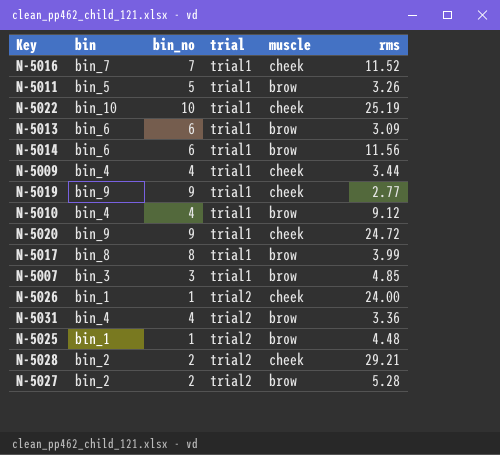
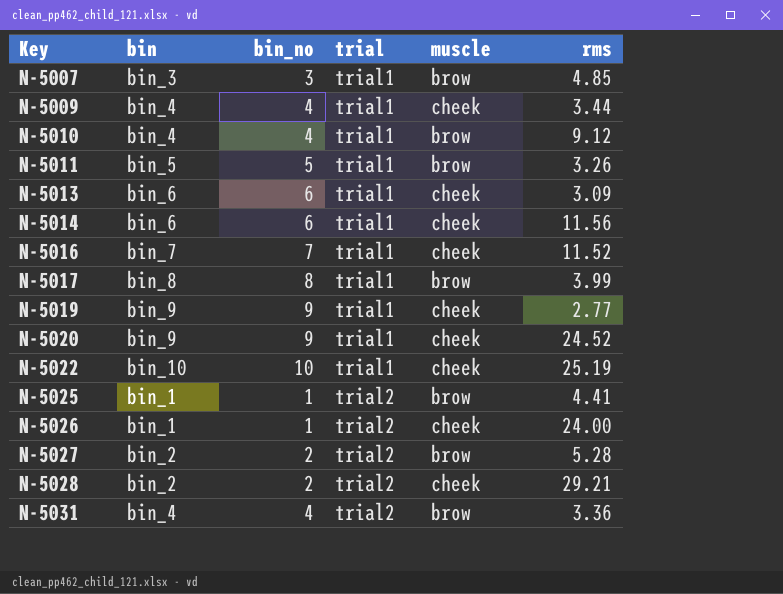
row order: trial ascending -> Key ascending
N-5013 | muscle: brow -> cheek
N-5014 | muscle: brow -> cheek
N-5020 | rms: 24.72 -> 24.52
N-5025 | rms: 4.48 -> 4.41

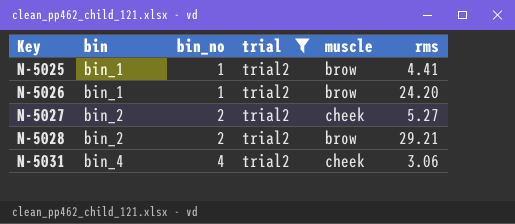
filter: none -> trial = trial2
N-5026 | muscle: cheek -> brow
N-5026 | rms: 24.00 -> 24.20
N-5027 | muscle: brow -> cheek
N-5027 | rms: 5.28 -> 5.27
N-5028 | muscle: cheek -> brow
N-5031 | muscle: brow -> cheek
N-5031 | rms: 3.36 -> 3.06

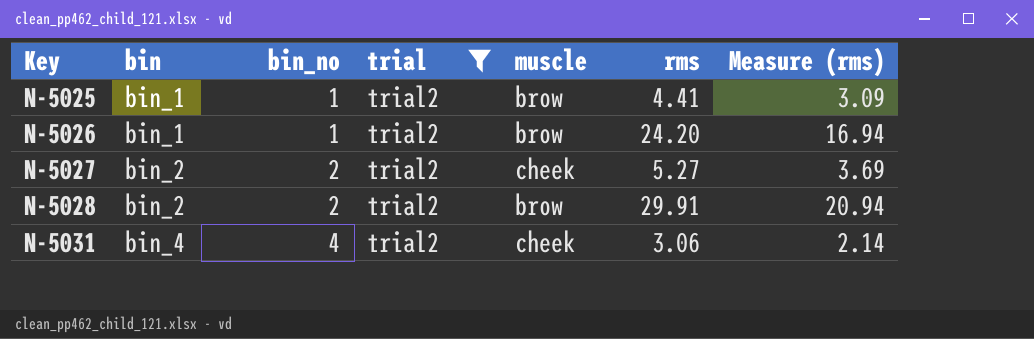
column Measure (rms) | formula: none -> [rms] * 0.7
N-5028 | rms: 29.21 -> 29.91

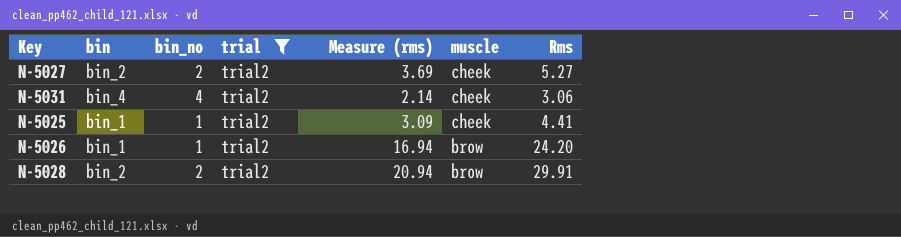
row order: Key ascending -> muscle descending
column Measure (rms) | position: 7 -> 5
column name: rms -> Rms
N-5025 | muscle: brow -> cheek

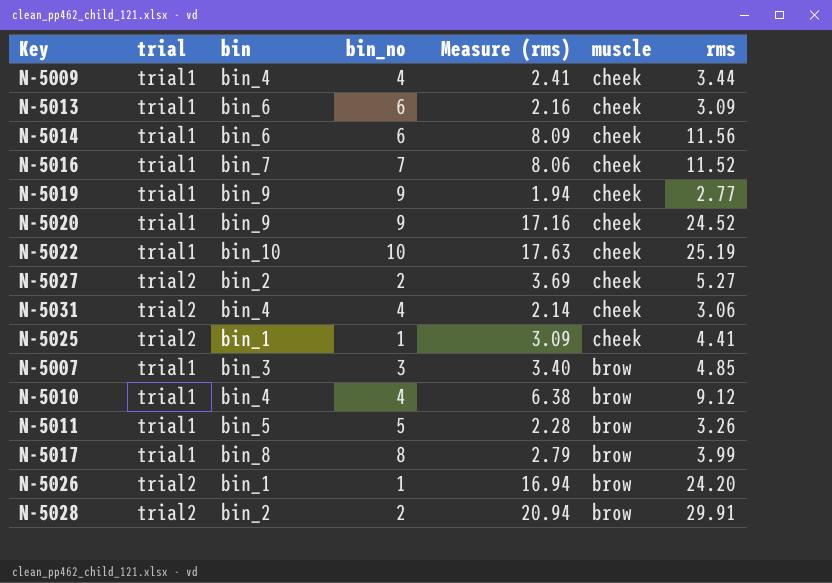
filter: trial = trial2 -> none
column trial | position: 4 -> 2
column name: Rms -> rms

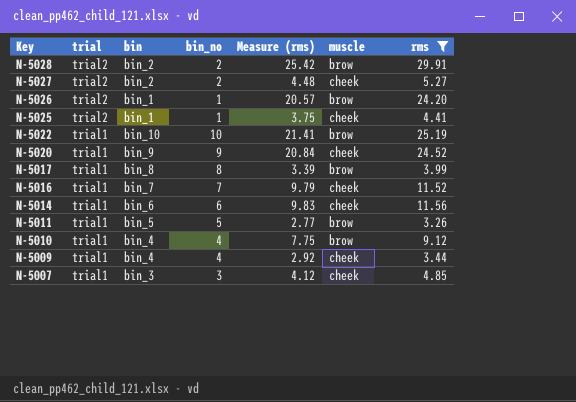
filter: none -> rms >= 3.26
row order: muscle descending -> Key descending
column Measure (rms) | formula: [rms] * 0.7 -> [rms] * 0.85
N-5022 | muscle: cheek -> brow
N-5007 | muscle: brow -> cheek

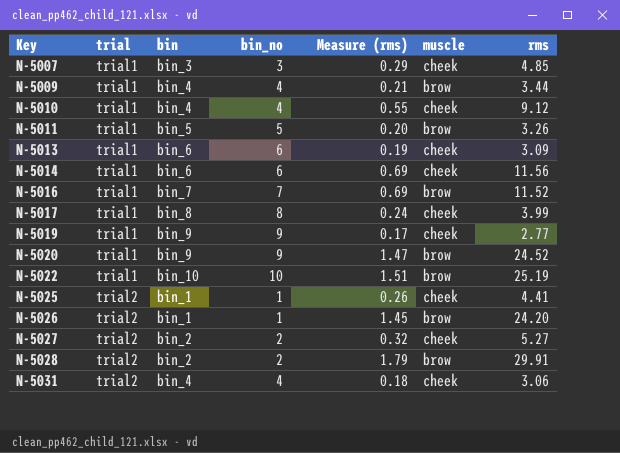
filter: rms >= 3.26 -> none
row order: Key descending -> Key ascending
column Measure (rms) | formula: [rms] * 0.85 -> [rms] * 0.06
N-5009 | muscle: cheek -> brow
N-5010 | muscle: brow -> cheek
N-5016 | muscle: cheek -> brow
N-5017 | muscle: brow -> cheek
N-5020 | muscle: cheek -> brow

